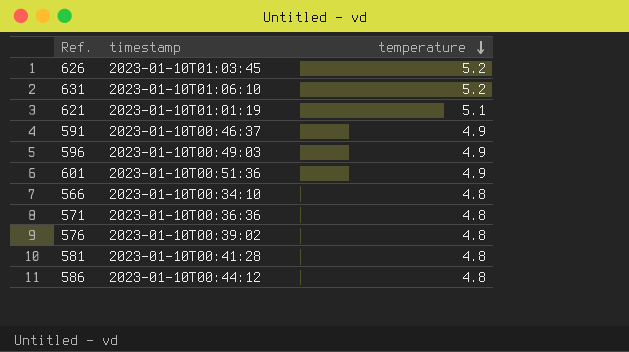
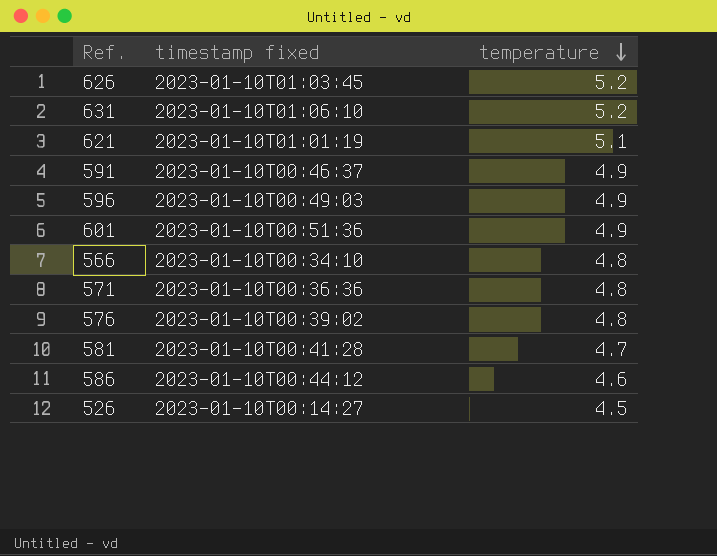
column name: timestamp -> timestamp fixed
581 | temperature: 4.8 -> 4.7
586 | temperature: 4.8 -> 4.6
row 526: none -> 2023-01-10T00:14:27 | 4.5

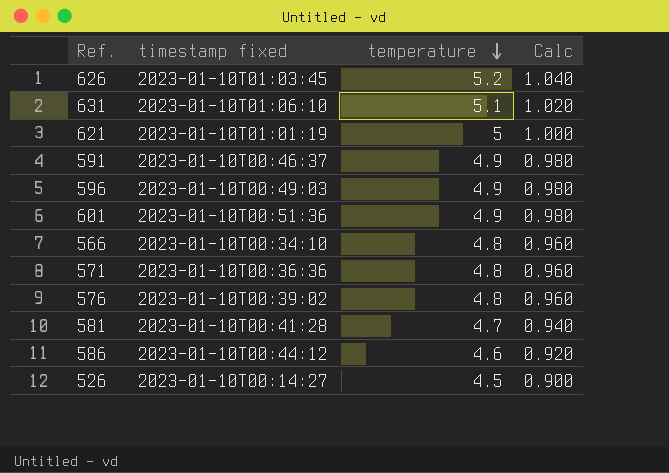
column Calc | formula: none -> [temperature] * 0.2
631 | temperature: 5.2 -> 5.1
621 | temperature: 5.1 -> 5

